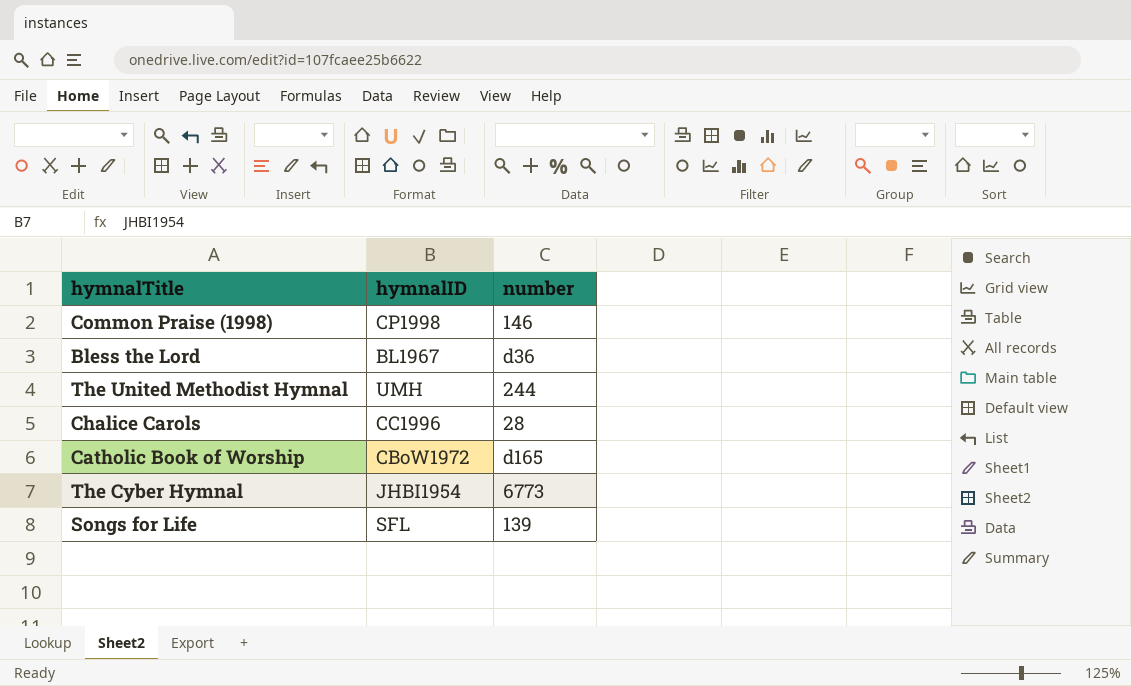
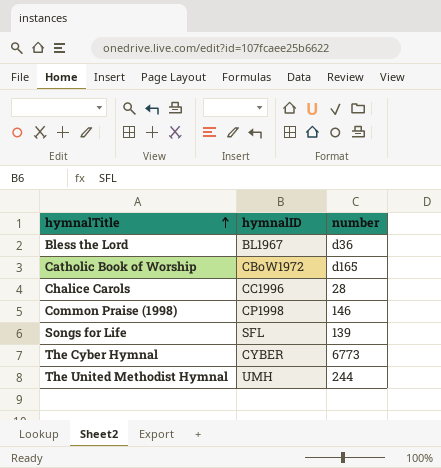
row order: none -> hymnalTitle ascending
The Cyber Hymnal | hymnalID: JHBI1954 -> CYBER

